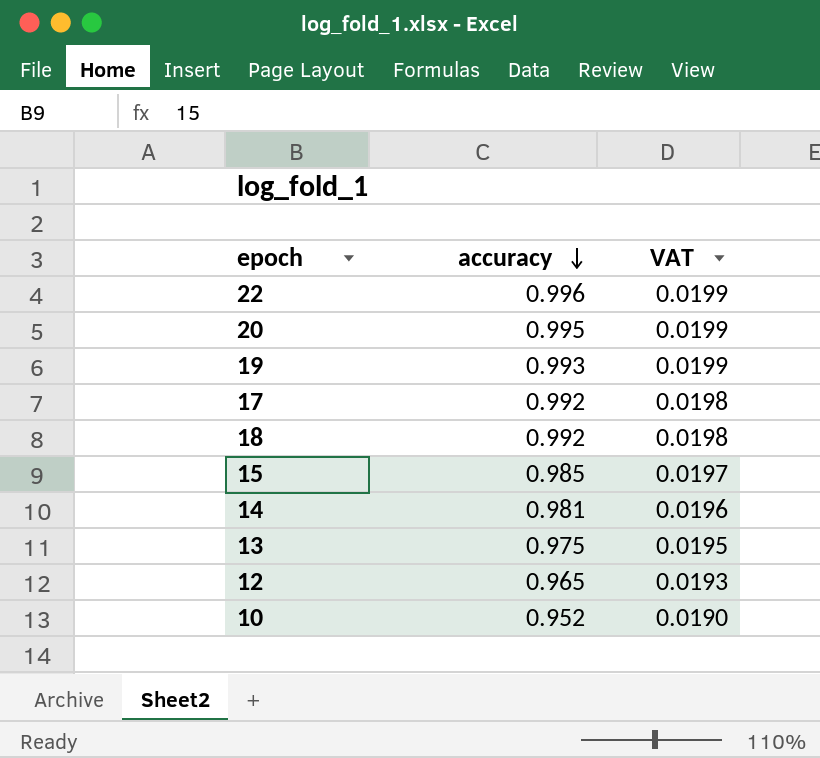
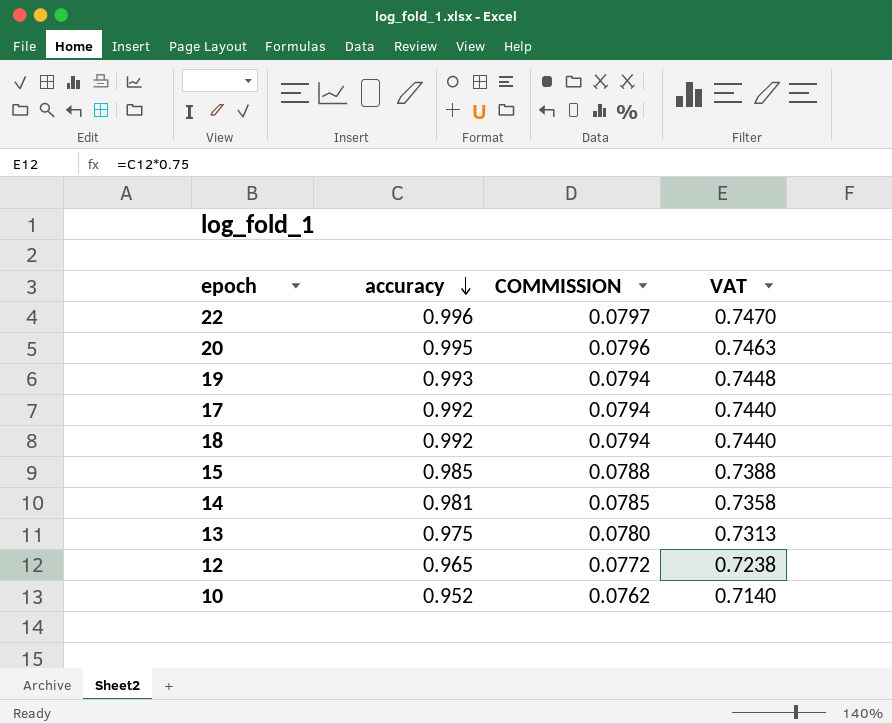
column COMMISSION | formula: none -> [accuracy] * 0.08
column VAT | formula: [accuracy] * 0.02 -> [accuracy] * 0.75

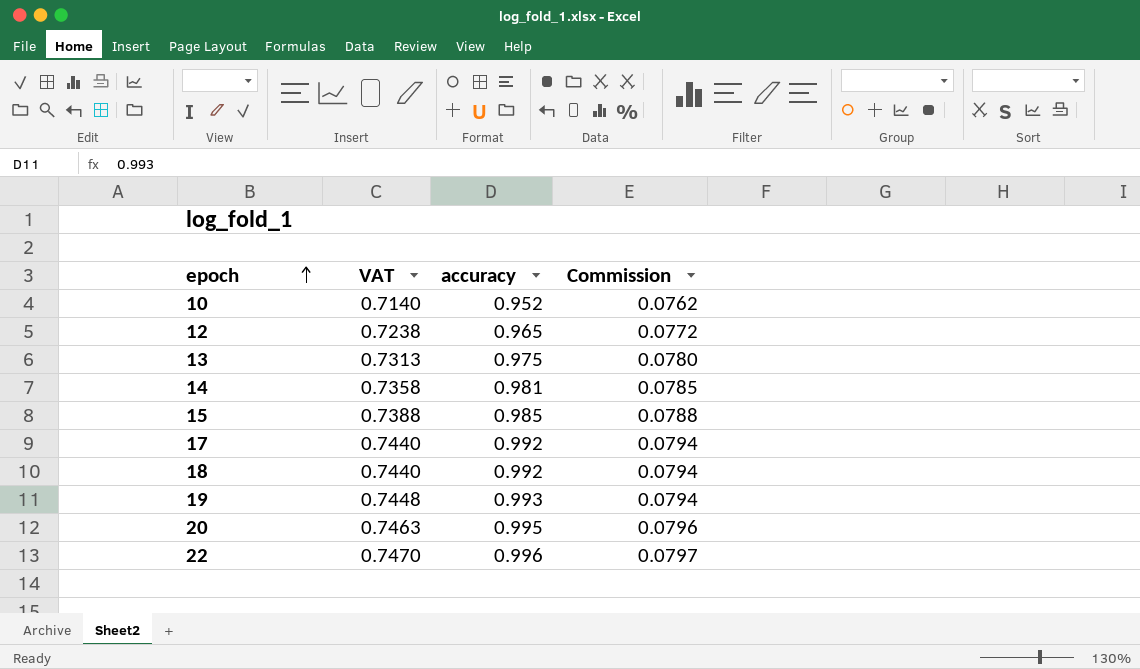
row order: accuracy descending -> epoch ascending
column VAT | position: 4 -> 2
column name: COMMISSION -> Commission

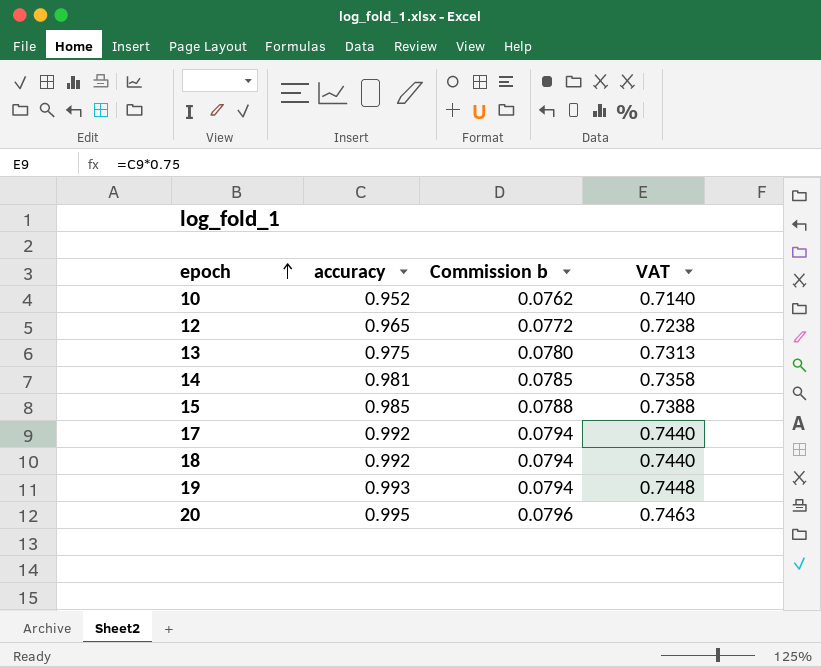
column name: Commission -> Commission b
column VAT | position: 2 -> 4
row 22: 0.7470 | 0.996 | 0.0797 -> none

